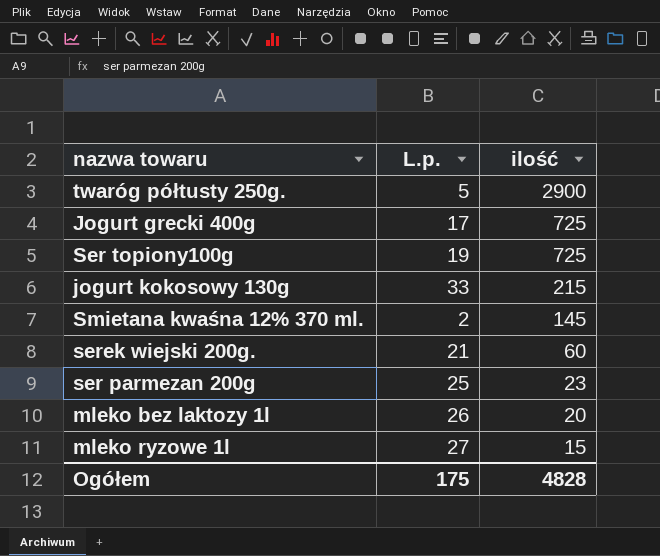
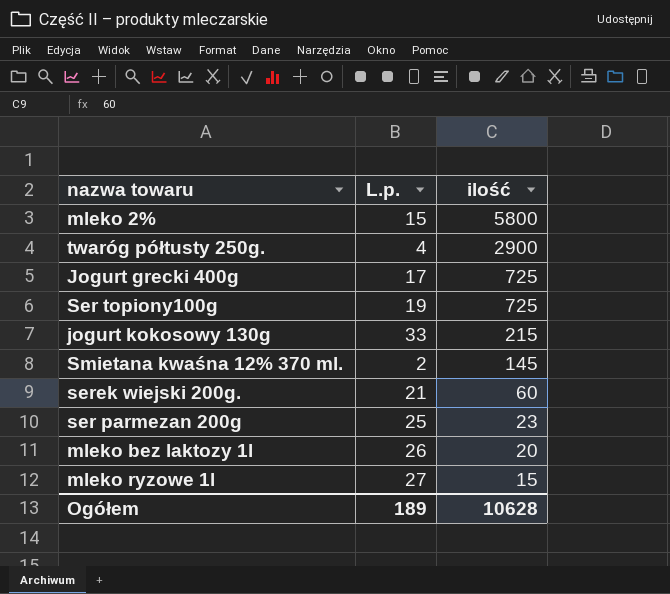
row mleko 2%: none -> 15 | 5800
twaróg półtusty 250g. | L.p.: 5 -> 4
Ogółem | L.p.: 175 -> 189
Ogółem | ilość: 4828 -> 10628

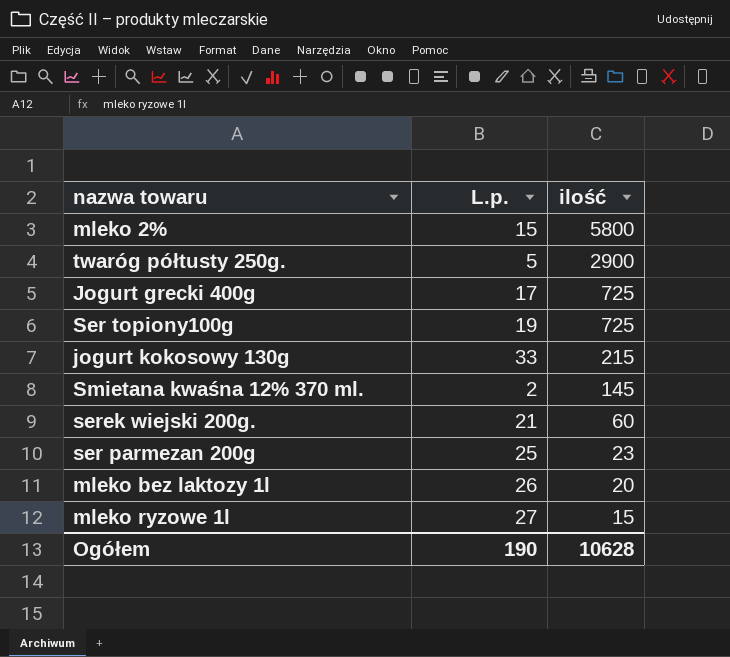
twaróg półtusty 250g. | L.p.: 4 -> 5
Ogółem | L.p.: 189 -> 190

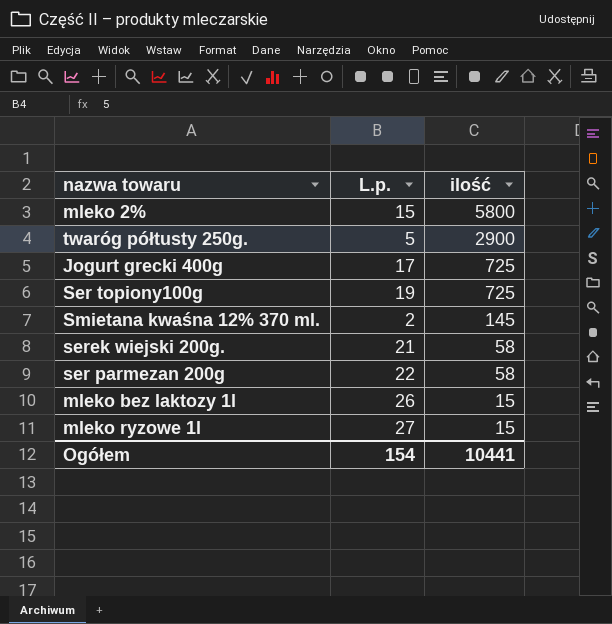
row jogurt kokosowy 130g: 33 | 215 -> none
serek wiejski 200g. | ilość: 60 -> 58
ser parmezan 200g | L.p.: 25 -> 22
ser parmezan 200g | ilość: 23 -> 58
mleko bez laktozy 1l | ilość: 20 -> 15
Ogółem | L.p.: 190 -> 154
Ogółem | ilość: 10628 -> 10441

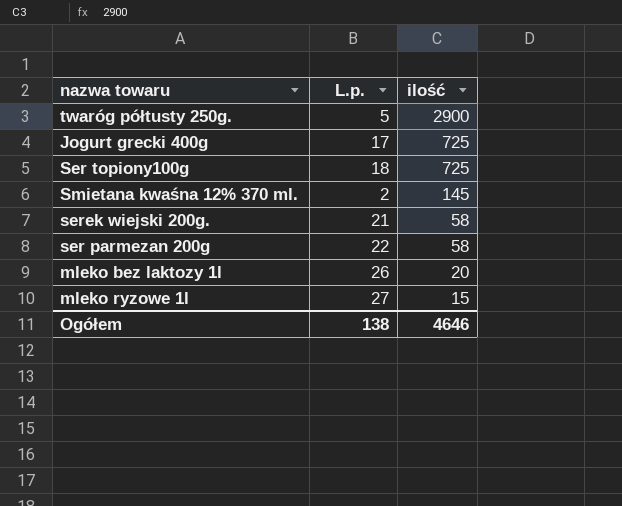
row mleko 2%: 15 | 5800 -> none
Ser topiony100g | L.p.: 19 -> 18
mleko bez laktozy 1l | ilość: 15 -> 20
Ogółem | L.p.: 154 -> 138
Ogółem | ilość: 10441 -> 4646

